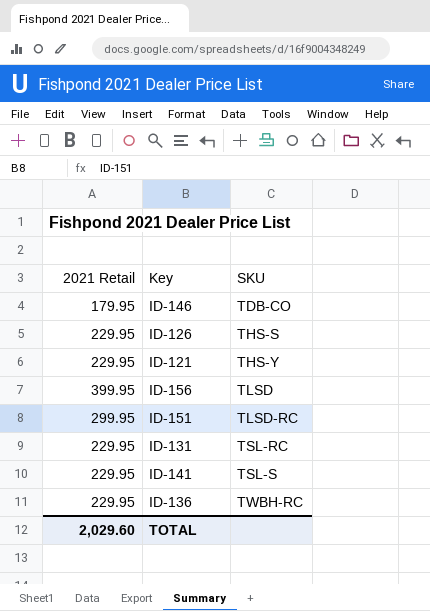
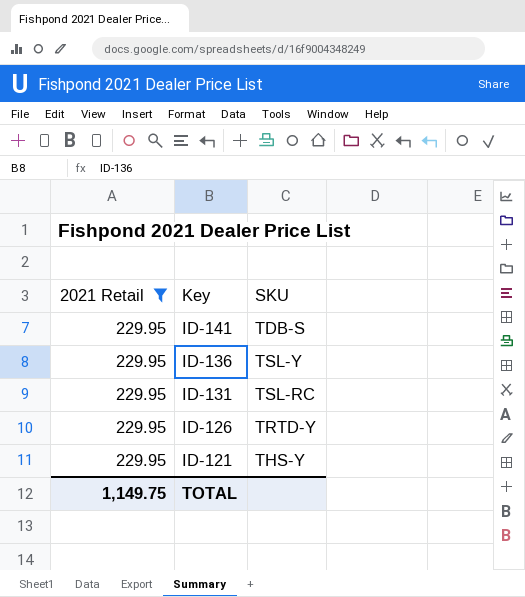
filter: none -> 2021 Retail = 229.95
row order: SKU ascending -> Key descending
ID-141 | SKU: TSL-S -> TDB-S
ID-136 | SKU: TWBH-RC -> TSL-Y
ID-126 | SKU: THS-S -> TRTD-Y
TOTAL | 2021 Retail: 2,029.60 -> 1,149.75

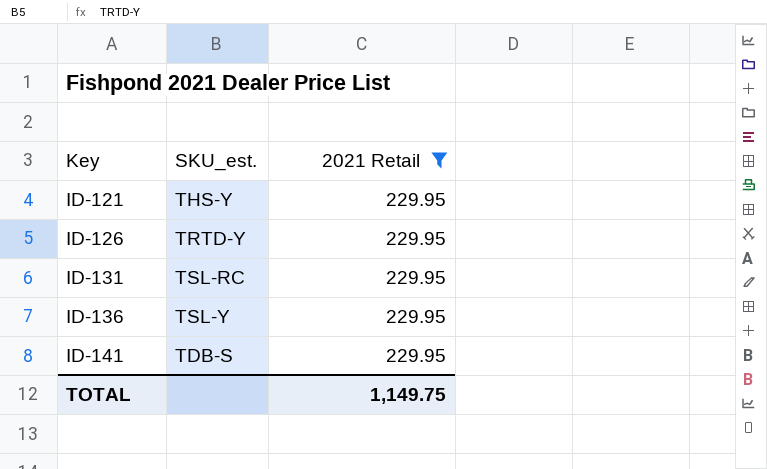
row order: Key descending -> Key ascending
column name: SKU -> SKU_est.
column 2021 Retail | position: 1 -> 3

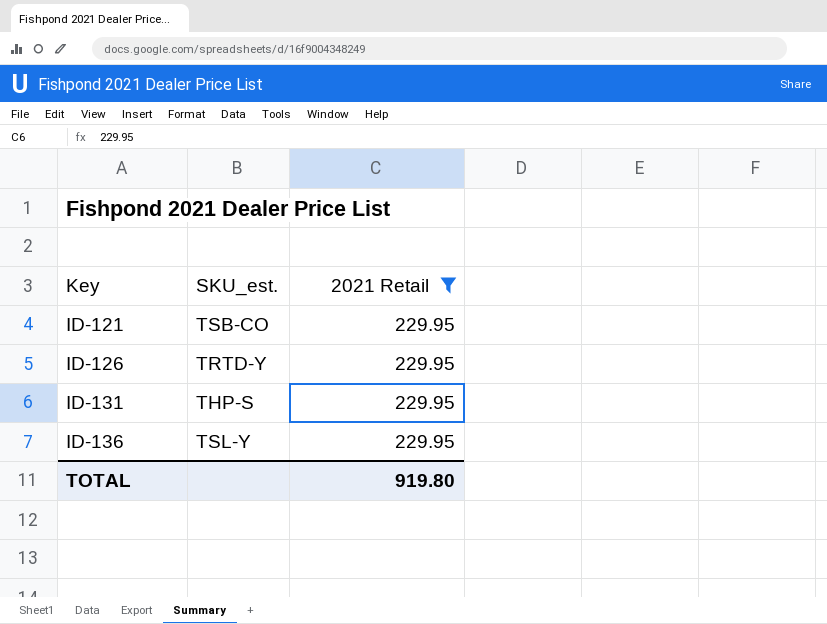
row ID-141: TDB-S | 229.95 -> none
ID-121 | SKU_est.: THS-Y -> TSB-CO
ID-131 | SKU_est.: TSL-RC -> THP-S
TOTAL | 2021 Retail: 1,149.75 -> 919.80

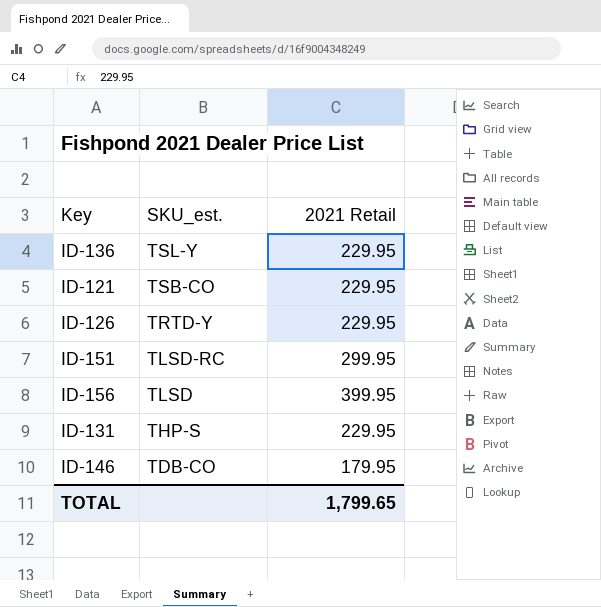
filter: 2021 Retail = 229.95 -> none
row order: Key ascending -> SKU_est. descending
TOTAL | 2021 Retail: 919.80 -> 1,799.65

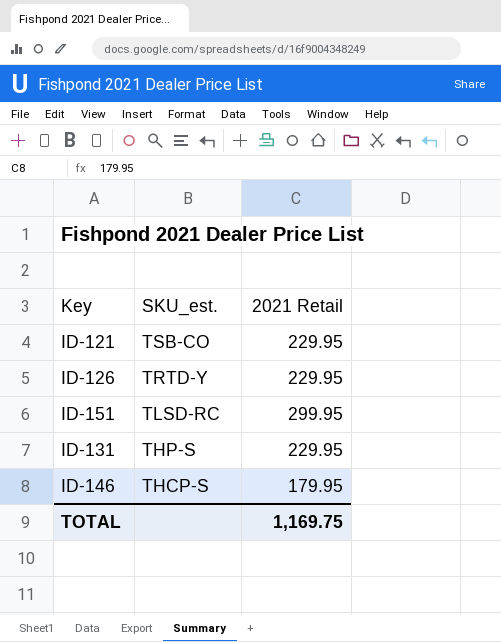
row ID-136: TSL-Y | 229.95 -> none
row ID-156: TLSD | 399.95 -> none
ID-146 | SKU_est.: TDB-CO -> THCP-S
TOTAL | 2021 Retail: 1,799.65 -> 1,169.75

